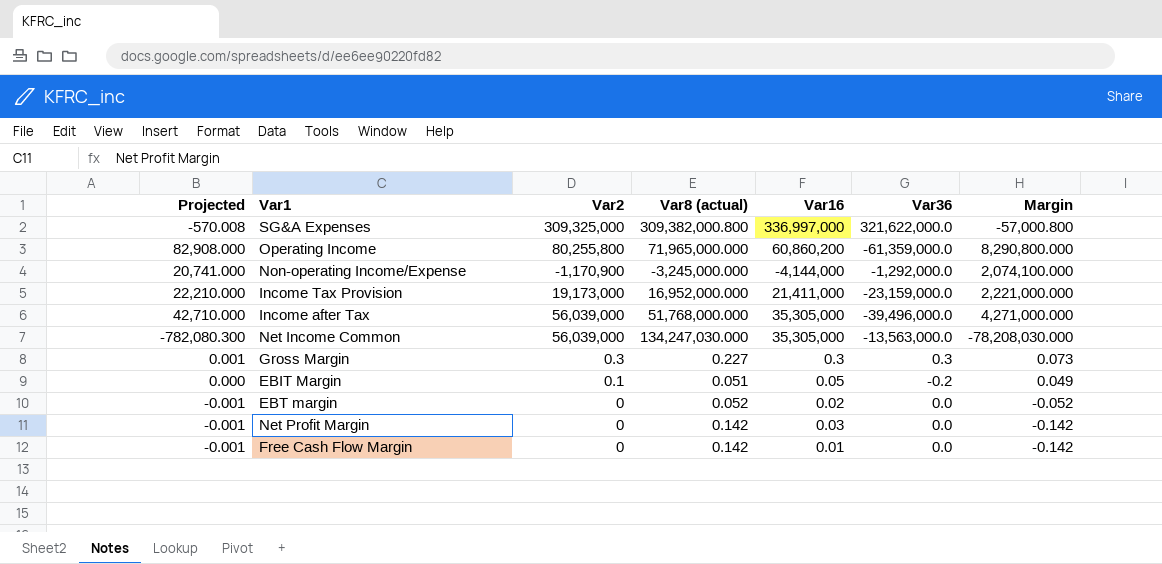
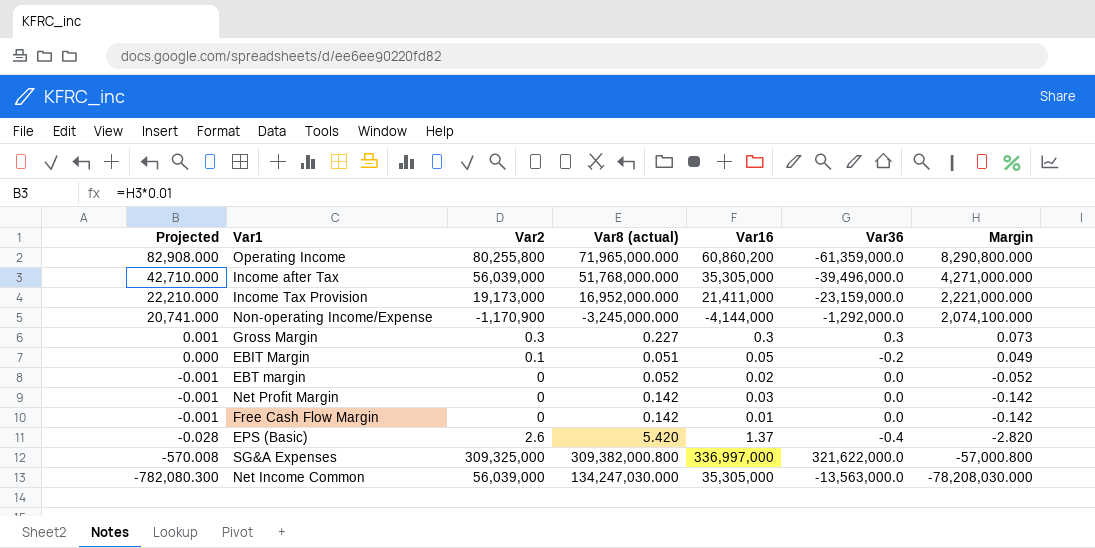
row order: none -> Projected descending
row EPS (Basic): none -> -0.028 | 2.6 | 5.420 | 1.37 | -0.4 | -2.820

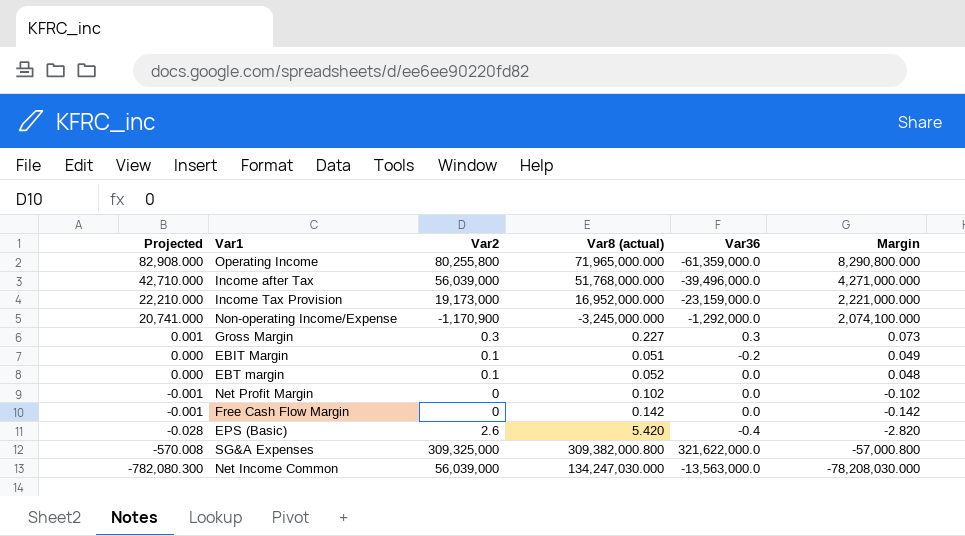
column Var16 | position: 5 -> none
EBT margin | Projected: -0.001 -> 0.000
EBT margin | Var2: 0 -> 0.1
EBT margin | Margin: -0.052 -> 0.048
Net Profit Margin | Var8 (actual): 0.142 -> 0.102
Net Profit Margin | Margin: -0.142 -> -0.102

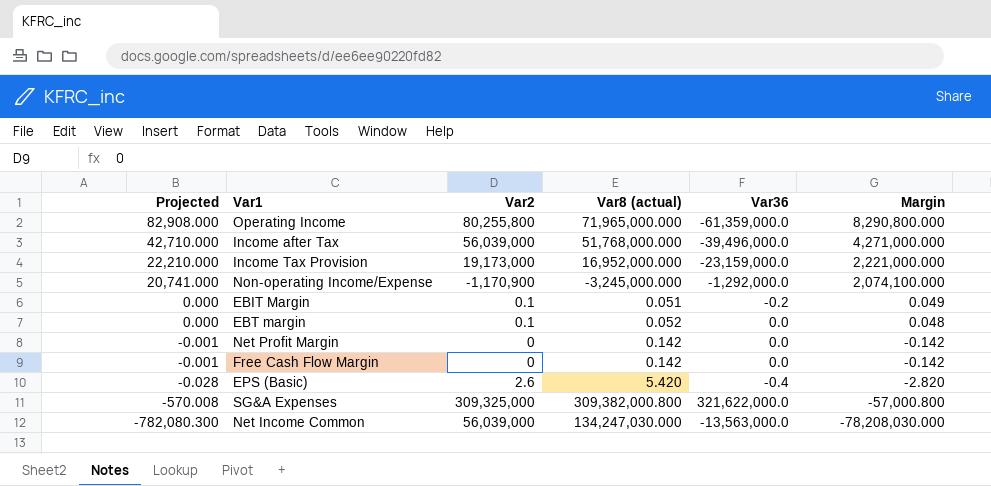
row Gross Margin: 0.001 | 0.3 | 0.227 | 0.3 | 0.073 -> none
Net Profit Margin | Var8 (actual): 0.102 -> 0.142
Net Profit Margin | Margin: -0.102 -> -0.142

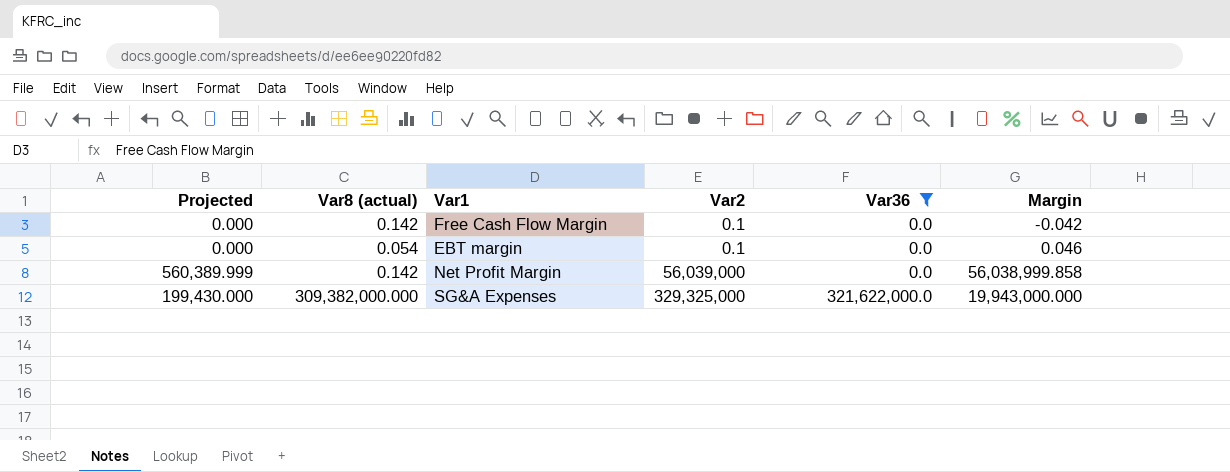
filter: none -> Var36 >= 0.0
row order: Projected descending -> Var2 ascending
column Var8 (actual) | position: 4 -> 2
Free Cash Flow Margin | Projected: -0.001 -> 0.000
Free Cash Flow Margin | Var2: 0 -> 0.1
Free Cash Flow Margin | Margin: -0.142 -> -0.042
EBT margin | Var8 (actual): 0.052 -> 0.054
EBT margin | Margin: 0.048 -> 0.046
Net Profit Margin | Projected: -0.001 -> 560,389.999
Net Profit Margin | Var2: 0 -> 56,039,000
Net Profit Margin | Margin: -0.142 -> 56,038,999.858
SG&A Expenses | Projected: -570.008 -> 199,430.000
SG&A Expenses | Var8 (actual): 309,382,000.800 -> 309,382,000.000
SG&A Expenses | Var2: 309,325,000 -> 329,325,000
SG&A Expenses | Margin: -57,000.800 -> 19,943,000.000

